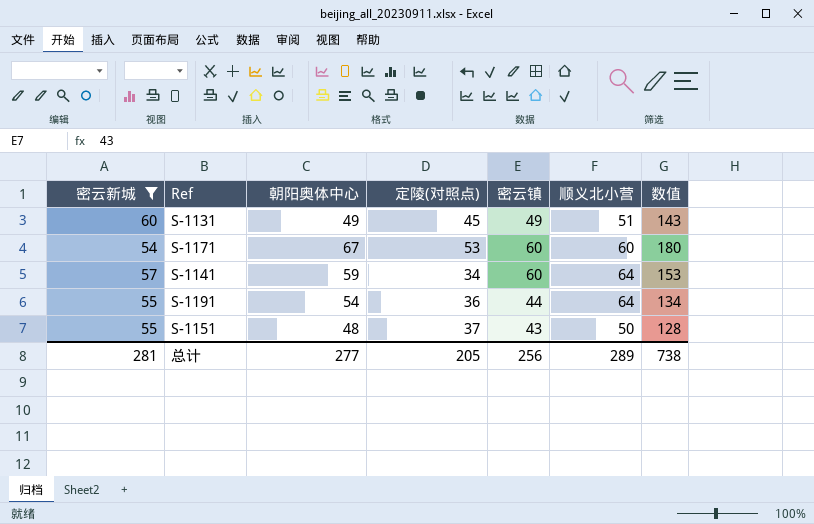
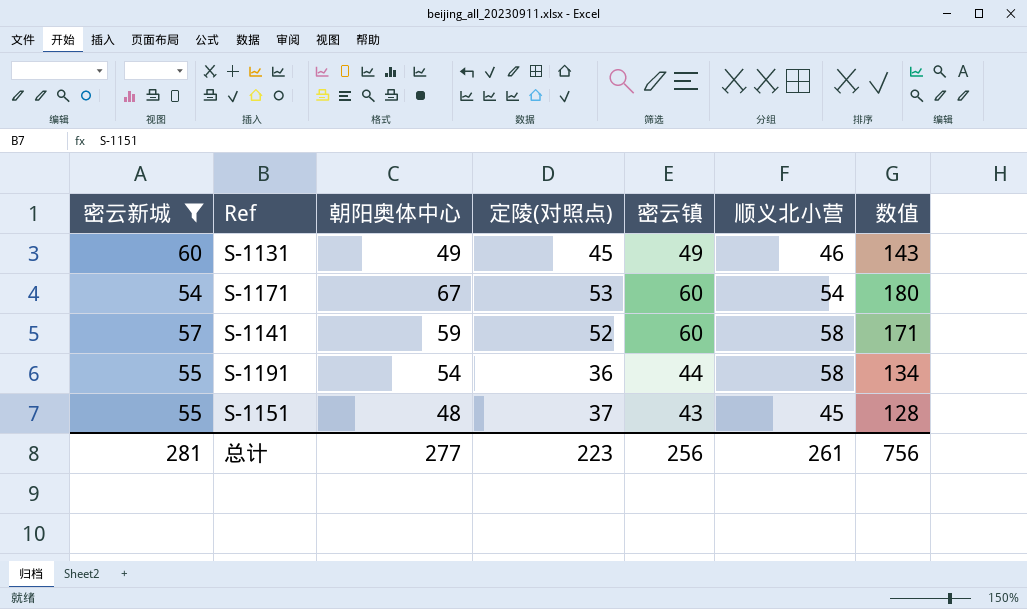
S-1131 | 顺义北小营: 51 -> 46
S-1171 | 顺义北小营: 60 -> 54
S-1141 | 定陵(对照点): 34 -> 52
S-1141 | 顺义北小营: 64 -> 58
S-1141 | 数值: 153 -> 171
S-1191 | 顺义北小营: 64 -> 58
S-1151 | 顺义北小营: 50 -> 45
总计 | 定陵(对照点): 205 -> 223
总计 | 顺义北小营: 289 -> 261
总计 | 数值: 738 -> 756

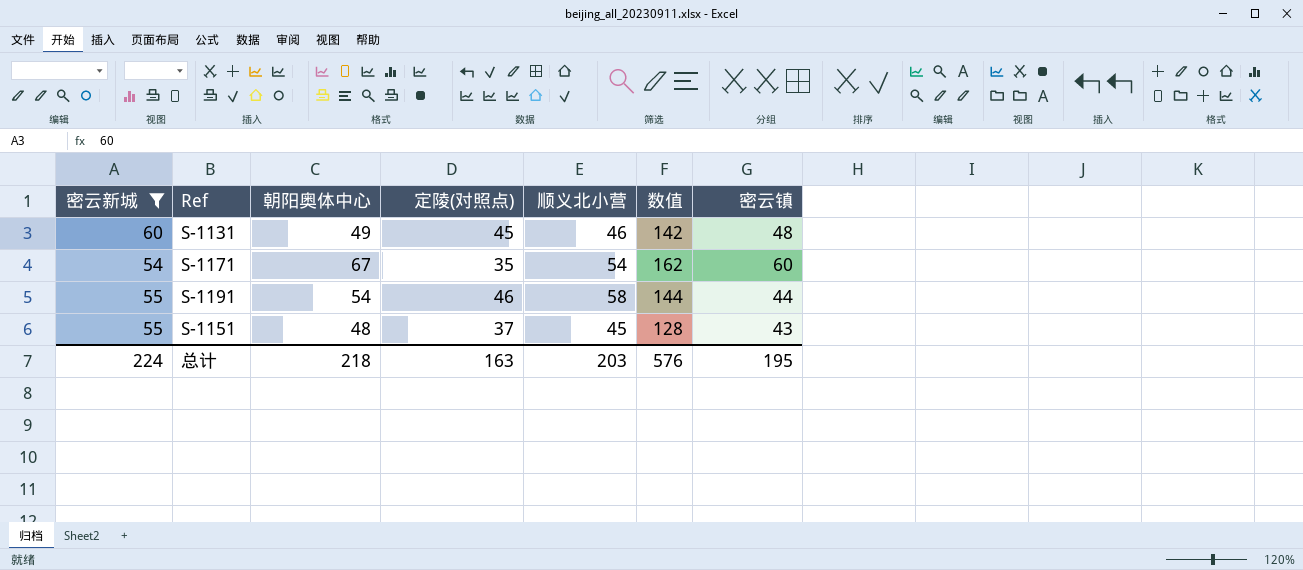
column 密云镇 | position: 5 -> 7
row S-1141: 57 | 59 | 52 | 60 | 58 | 171 -> none
S-1131 | 数值: 143 -> 142
S-1131 | 密云镇: 49 -> 48
S-1171 | 定陵(对照点): 53 -> 35
S-1171 | 数值: 180 -> 162
S-1191 | 定陵(对照点): 36 -> 46
S-1191 | 数值: 134 -> 144
总计 | 密云新城: 281 -> 224
总计 | 朝阳奥体中心: 277 -> 218
总计 | 定陵(对照点): 223 -> 163
总计 | 顺义北小营: 261 -> 203
总计 | 数值: 756 -> 576
总计 | 密云镇: 256 -> 195

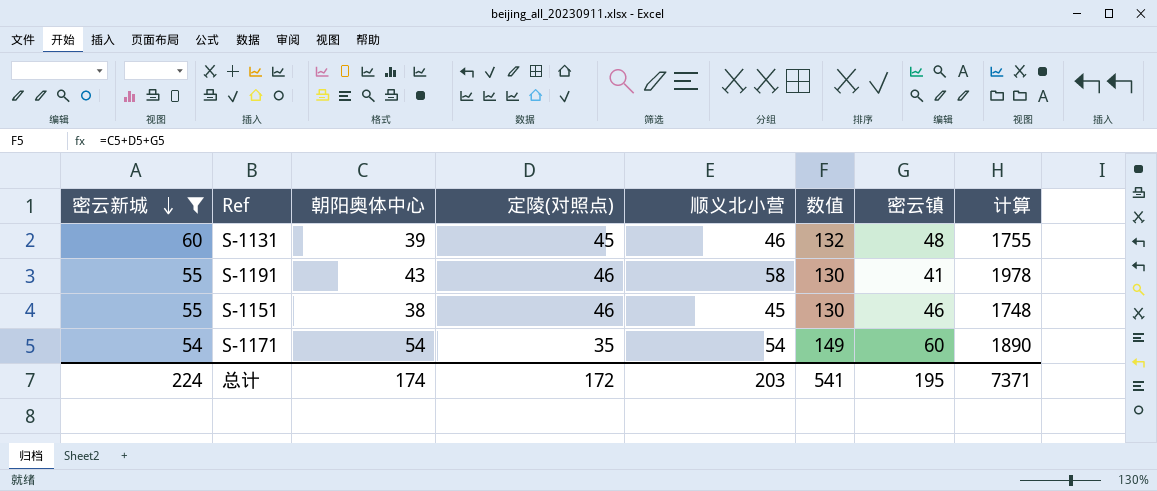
row order: none -> 密云新城 descending
column 计算 | formula: none -> [朝阳奥体中心] * [定陵(对照点)]
S-1131 | 朝阳奥体中心: 49 -> 39
S-1131 | 数值: 142 -> 132
S-1191 | 朝阳奥体中心: 54 -> 43
S-1191 | 数值: 144 -> 130
S-1191 | 密云镇: 44 -> 41
S-1151 | 朝阳奥体中心: 48 -> 38
S-1151 | 定陵(对照点): 37 -> 46
S-1151 | 数值: 128 -> 130
S-1151 | 密云镇: 43 -> 46
S-1171 | 朝阳奥体中心: 67 -> 54
S-1171 | 数值: 162 -> 149
总计 | 朝阳奥体中心: 218 -> 174
总计 | 定陵(对照点): 163 -> 172
总计 | 数值: 576 -> 541

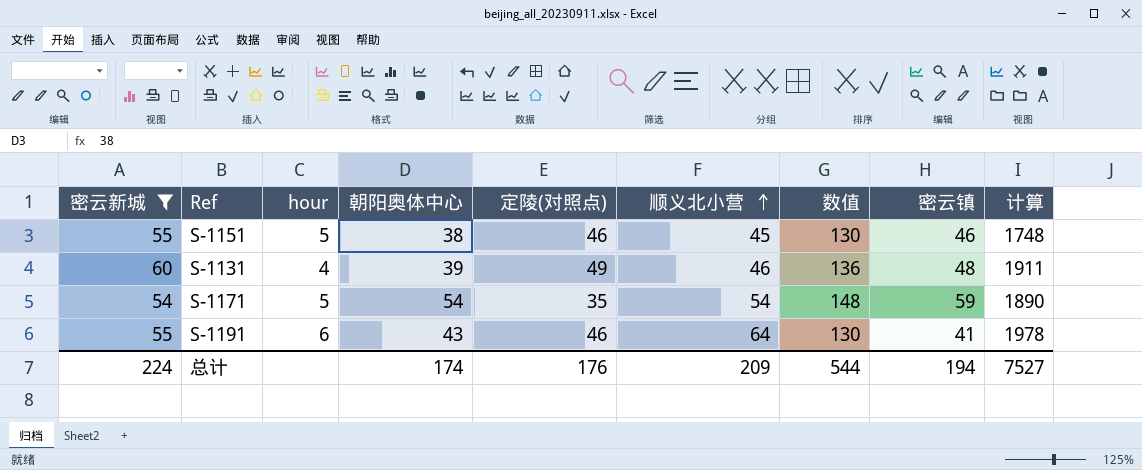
row order: 密云新城 descending -> 顺义北小营 ascending
column hour | position: none -> 3
S-1131 | 定陵(对照点): 45 -> 49
S-1131 | 数值: 132 -> 136
S-1131 | 计算: 1755 -> 1911
S-1171 | 数值: 149 -> 148
S-1171 | 密云镇: 60 -> 59
S-1191 | 顺义北小营: 58 -> 64
总计 | 定陵(对照点): 172 -> 176
总计 | 顺义北小营: 203 -> 209
总计 | 数值: 541 -> 544
总计 | 密云镇: 195 -> 194
总计 | 计算: 7371 -> 7527

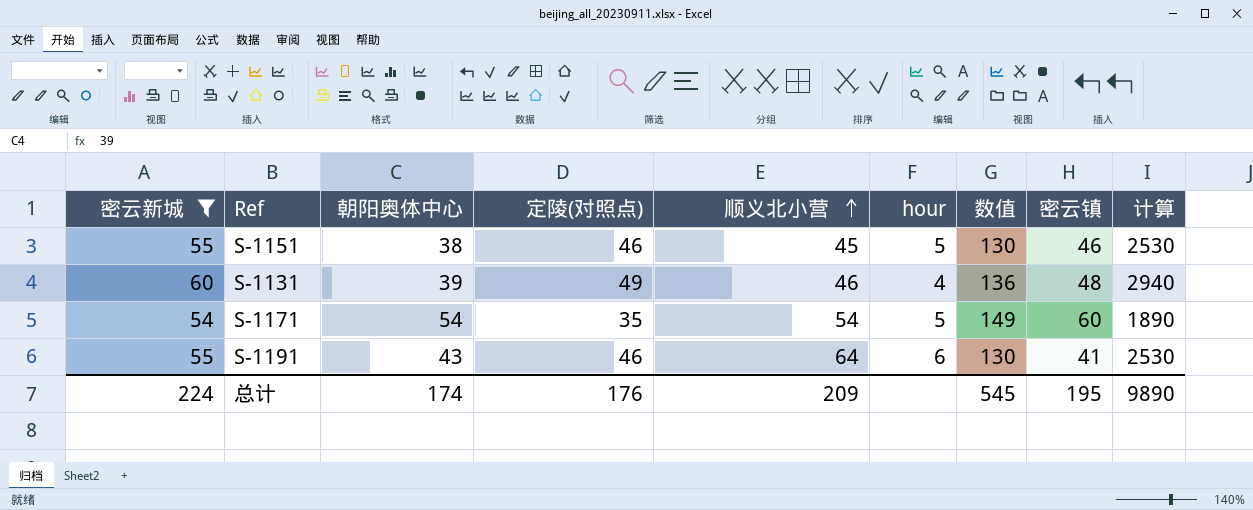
column hour | position: 3 -> 6
column 计算 | formula: [朝阳奥体中心] * [定陵(对照点)] -> [密云新城] * [定陵(对照点)]
S-1171 | 数值: 148 -> 149
S-1171 | 密云镇: 59 -> 60
总计 | 数值: 544 -> 545
总计 | 密云镇: 194 -> 195
总计 | 计算: 7527 -> 9890

